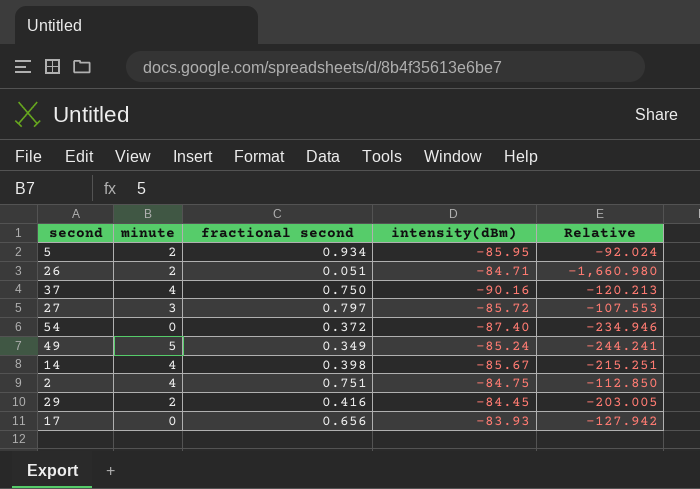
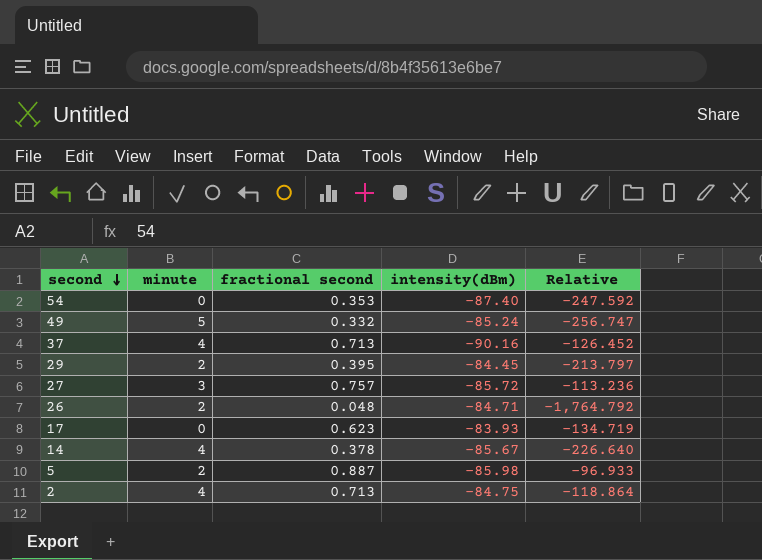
row order: none -> second descending
54 | fractional second: 0.372 -> 0.353
54 | Relative: -234.946 -> -247.592
49 | fractional second: 0.349 -> 0.332
49 | Relative: -244.241 -> -256.747
37 | fractional second: 0.750 -> 0.713
37 | Relative: -120.213 -> -126.452
29 | fractional second: 0.416 -> 0.395
29 | Relative: -203.005 -> -213.797
27 | fractional second: 0.797 -> 0.757
27 | Relative: -107.553 -> -113.236
26 | fractional second: 0.051 -> 0.048
26 | Relative: -1,660.980 -> -1,764.792
17 | fractional second: 0.656 -> 0.623
17 | Relative: -127.942 -> -134.719
14 | fractional second: 0.398 -> 0.378
14 | Relative: -215.251 -> -226.640
5 | fractional second: 0.934 -> 0.887
5 | intensity(dBm): -85.95 -> -85.98
5 | Relative: -92.024 -> -96.933
2 | fractional second: 0.751 -> 0.713
2 | Relative: -112.850 -> -118.864

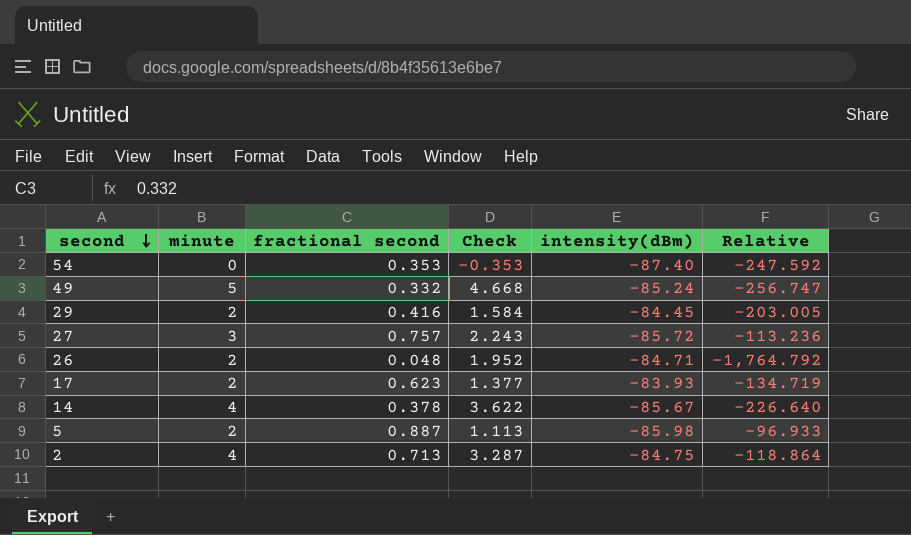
column Check | formula: none -> [minute] - [fractional second]
row 37: 4 | 0.713 | -90.16 | -126.452 -> none
29 | fractional second: 0.395 -> 0.416
29 | Relative: -213.797 -> -203.005
17 | minute: 0 -> 2

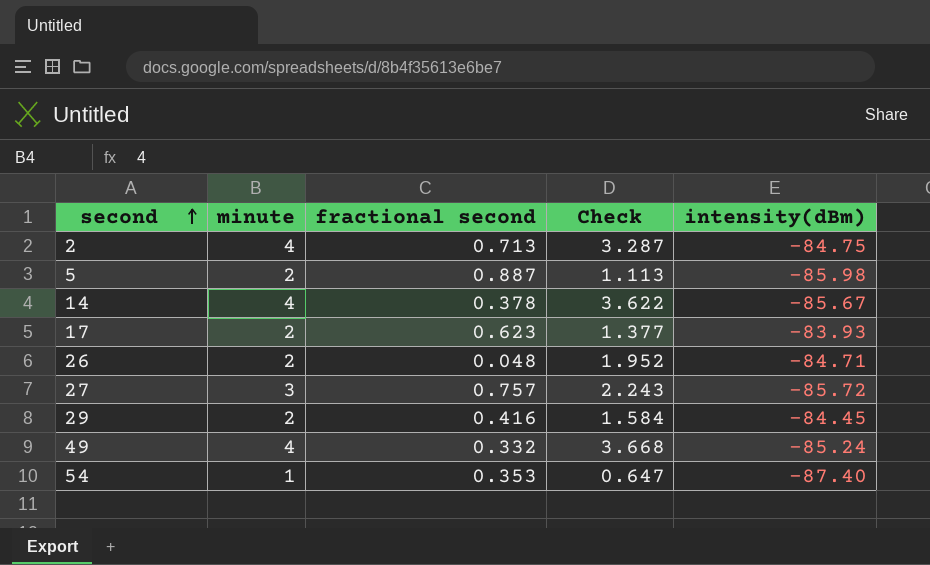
row order: second descending -> second ascending
column Relative | formula: [intensity(dBm)] / [fractional second] -> none
49 | minute: 5 -> 4
49 | Check: 4.668 -> 3.668
54 | minute: 0 -> 1
54 | Check: -0.353 -> 0.647

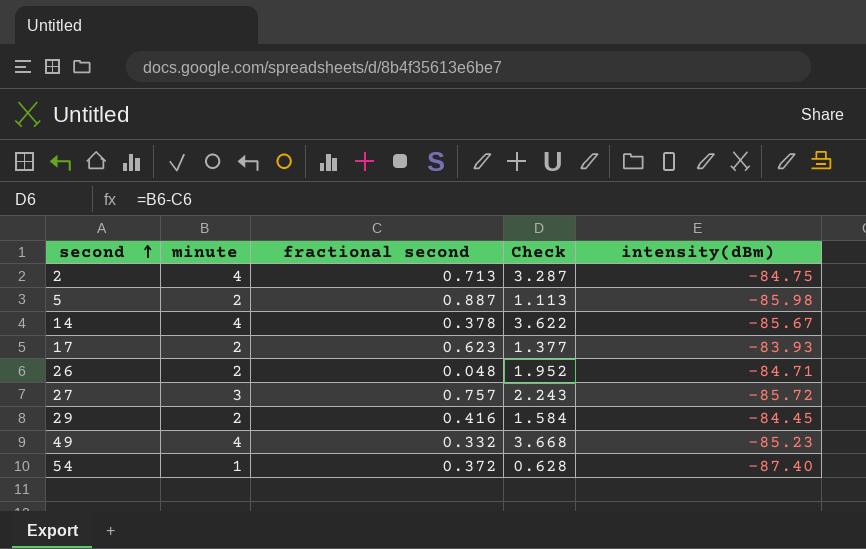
49 | intensity(dBm): -85.24 -> -85.23
54 | fractional second: 0.353 -> 0.372
54 | Check: 0.647 -> 0.628

